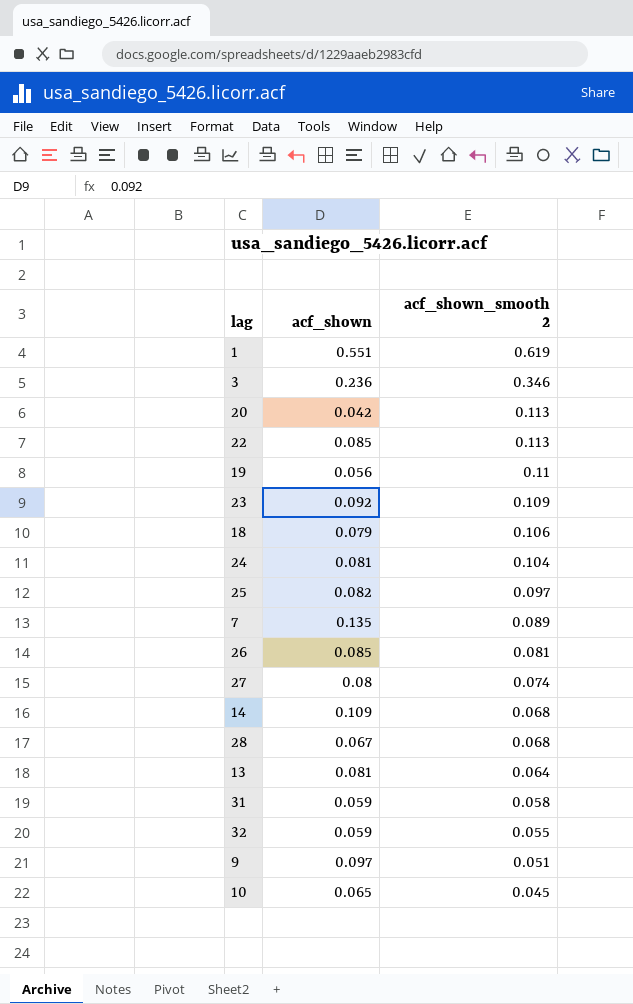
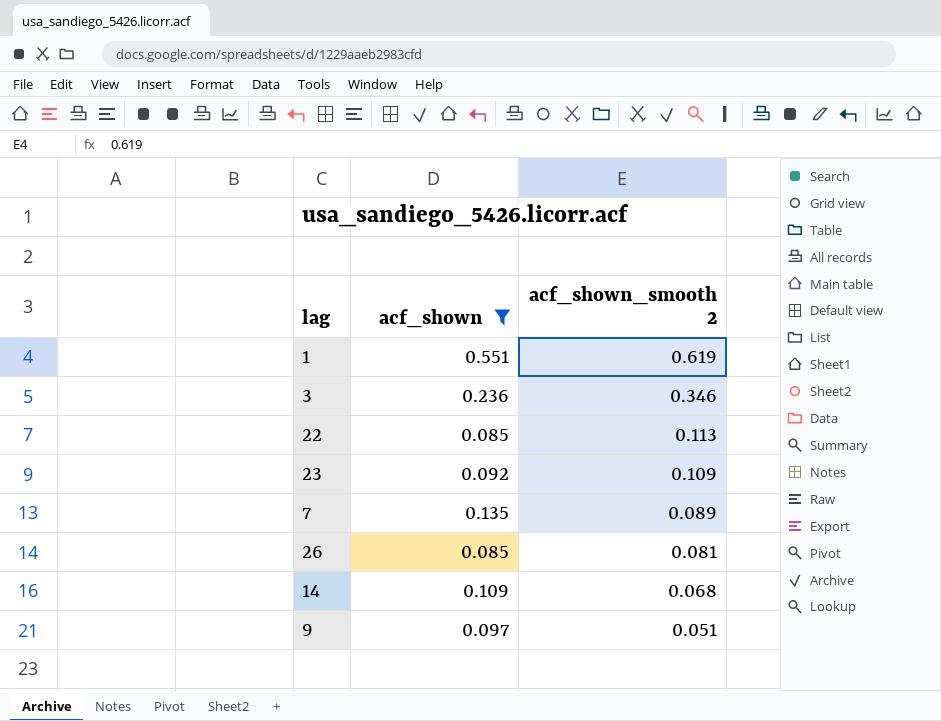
filter: none -> acf_shown >= 0.085

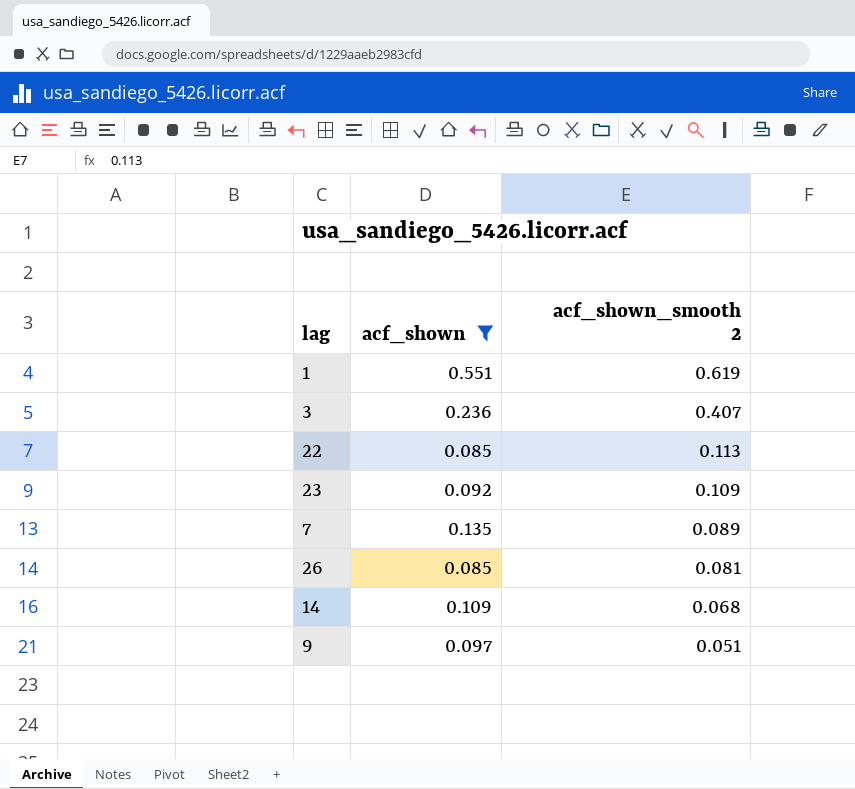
3 | acf_shown_smooth 2: 0.346 -> 0.407

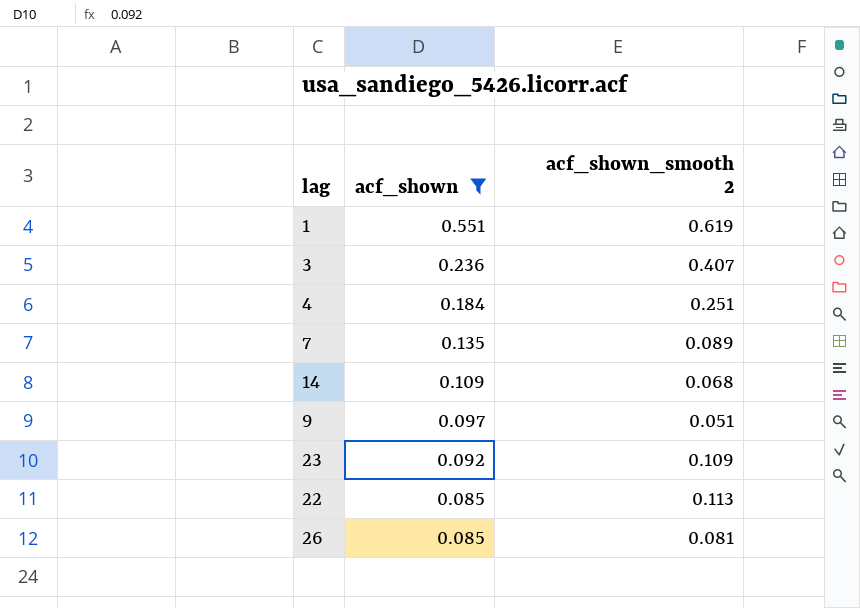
row order: acf_shown_smooth 2 descending -> acf_shown descending
row 4: none -> 0.184 | 0.251

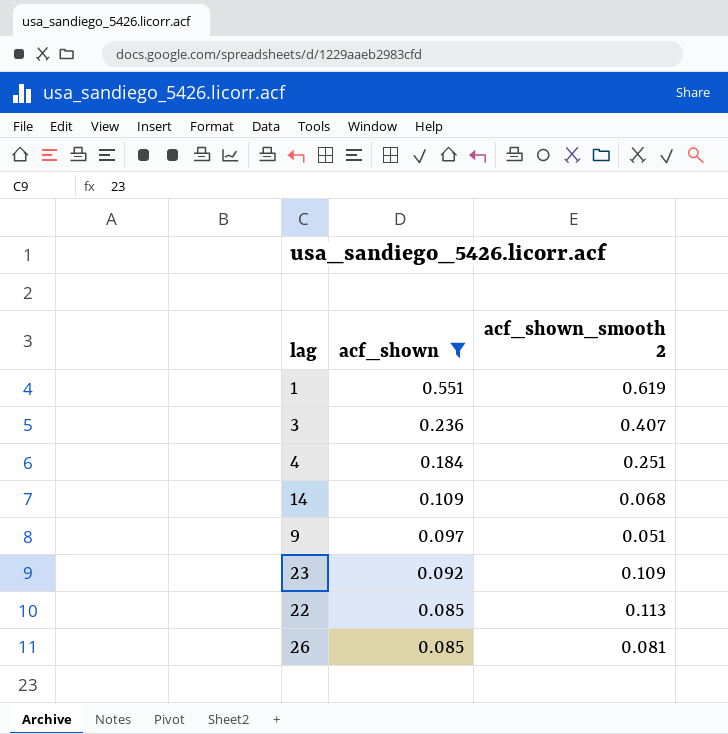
row 7: 0.135 | 0.089 -> none

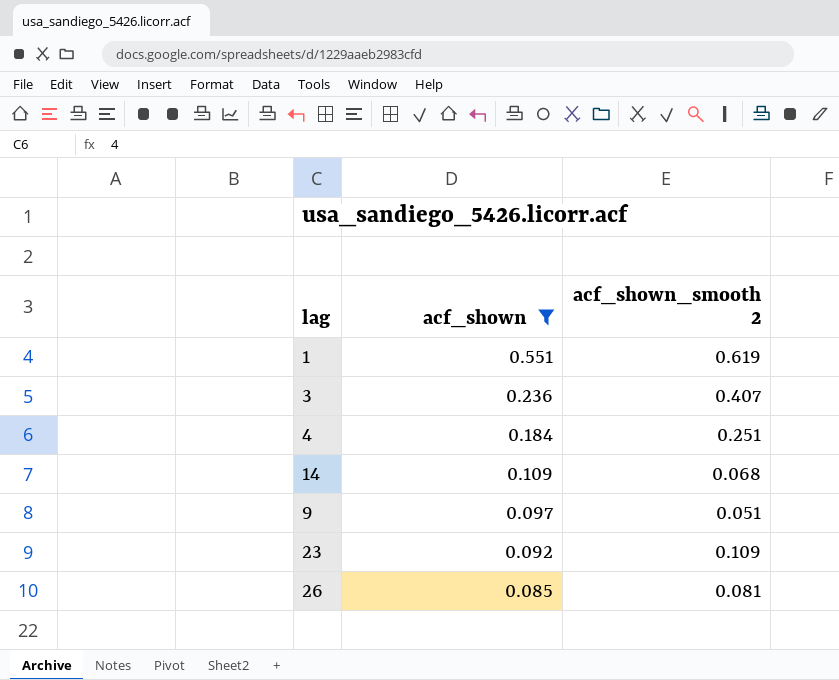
row 22: 0.085 | 0.113 -> none

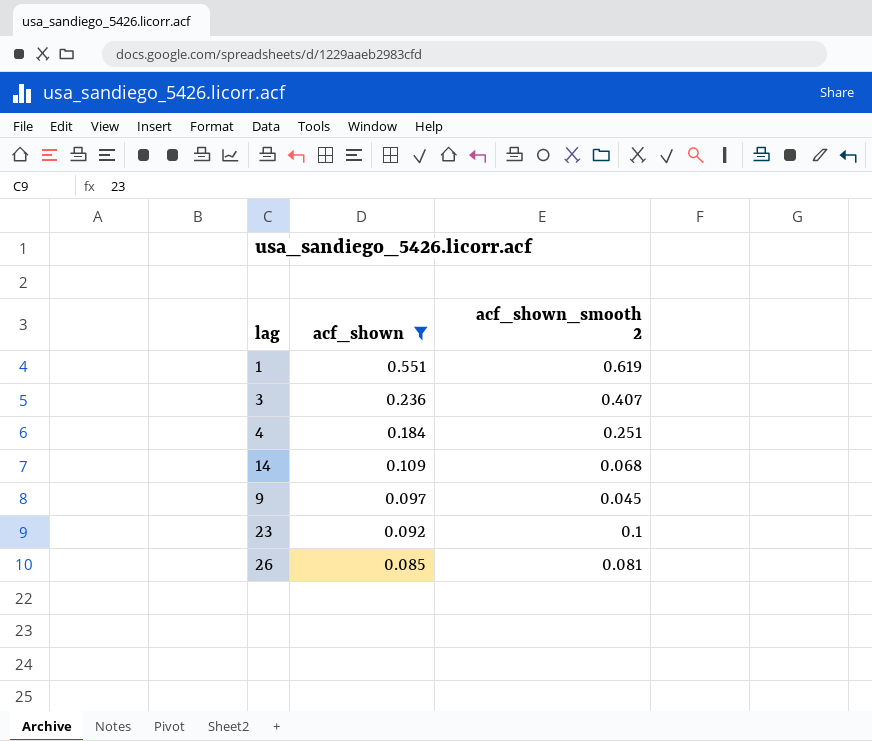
9 | acf_shown_smooth 2: 0.051 -> 0.045
23 | acf_shown_smooth 2: 0.109 -> 0.1

